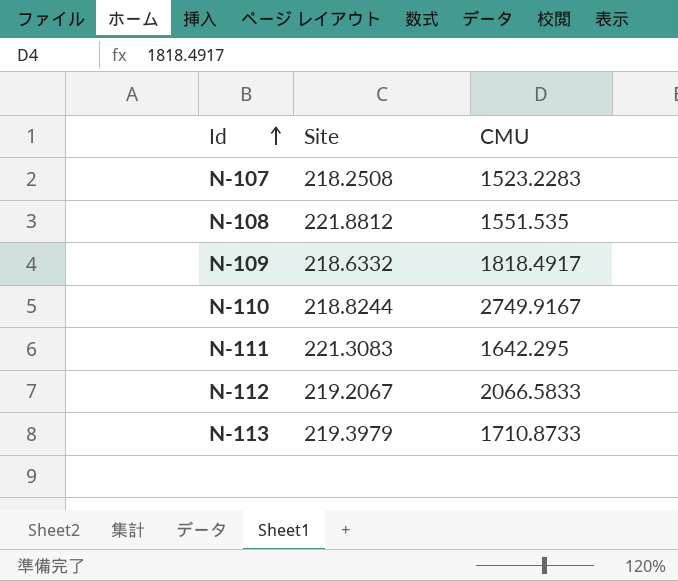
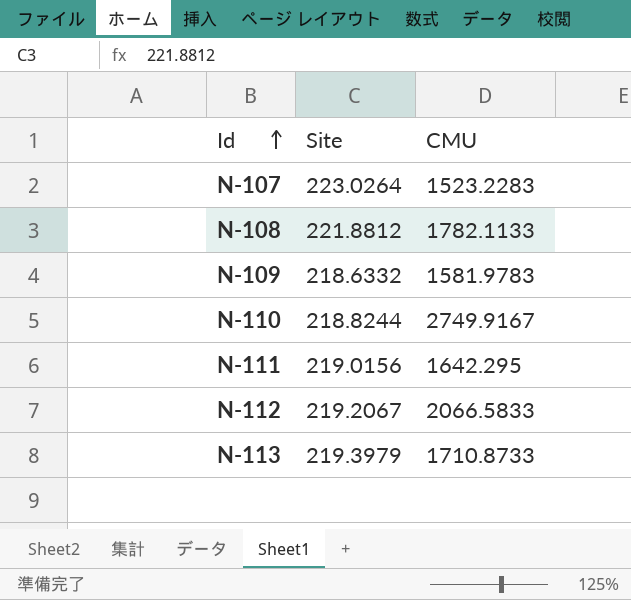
N-107 | Site: 218.2508 -> 223.0264
N-108 | CMU: 1551.535 -> 1782.1133
N-109 | CMU: 1818.4917 -> 1581.9783
N-111 | Site: 221.3083 -> 219.0156

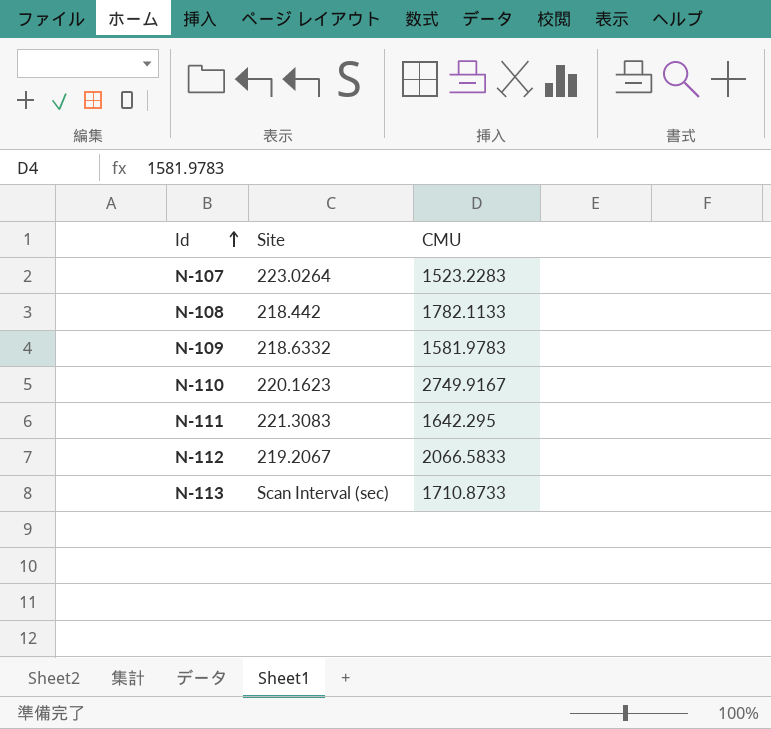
N-108 | Site: 221.8812 -> 218.442
N-110 | Site: 218.8244 -> 220.1623
N-111 | Site: 219.0156 -> 221.3083
N-113 | Site: 219.3979 -> Scan Interval (sec)

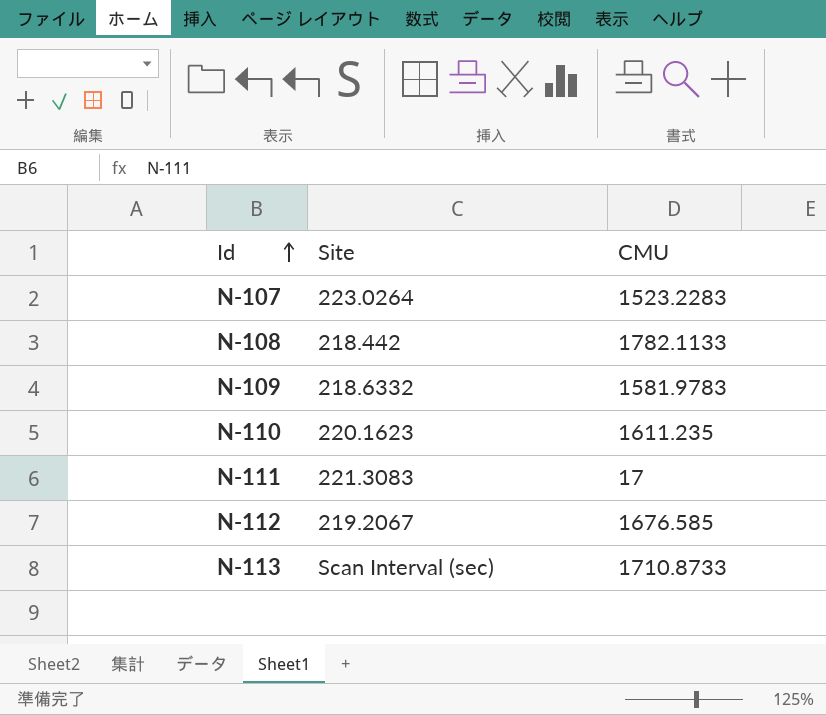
N-110 | CMU: 2749.9167 -> 1611.235
N-111 | CMU: 1642.295 -> 17
N-112 | CMU: 2066.5833 -> 1676.585

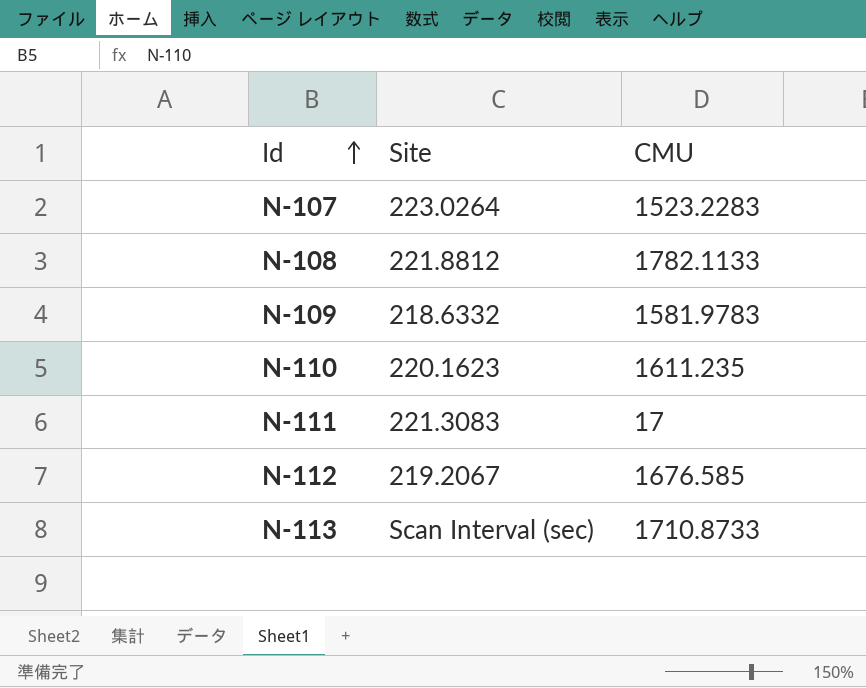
N-108 | Site: 218.442 -> 221.8812

